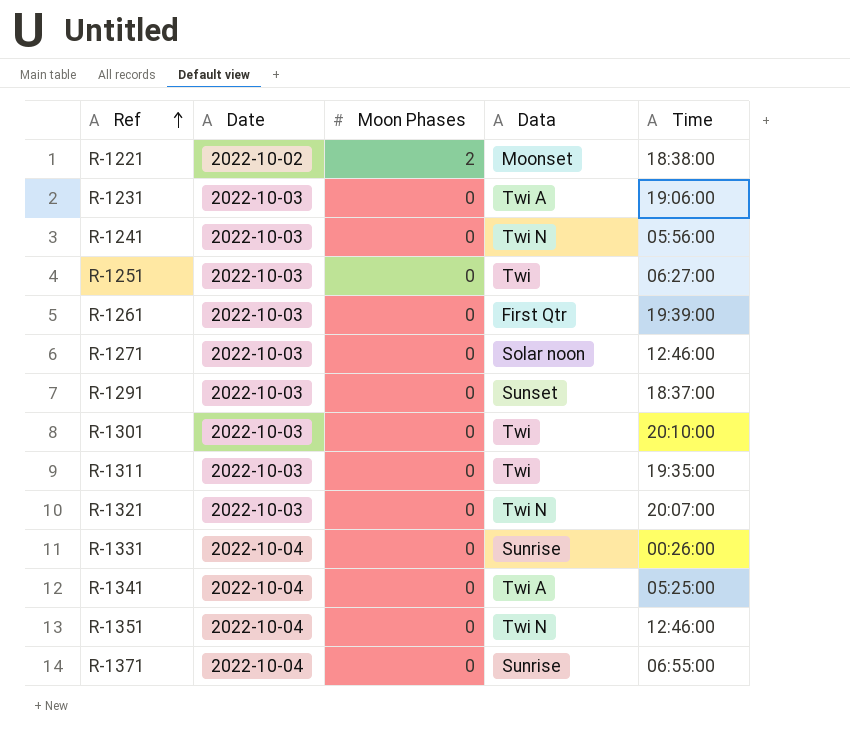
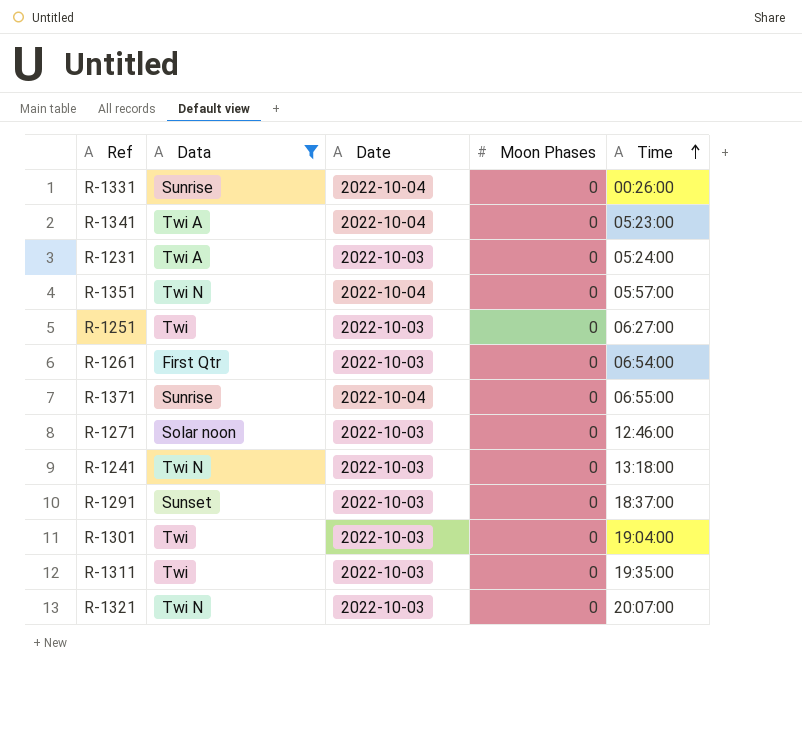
filter: none -> Data != Moonset
row order: Ref ascending -> Time ascending
column Data | position: 4 -> 2
R-1341 | Time: 05:25:00 -> 05:23:00
R-1231 | Time: 19:06:00 -> 05:24:00
R-1351 | Time: 12:46:00 -> 05:57:00
R-1261 | Time: 19:39:00 -> 06:54:00
R-1241 | Time: 05:56:00 -> 13:18:00
R-1301 | Time: 20:10:00 -> 19:04:00

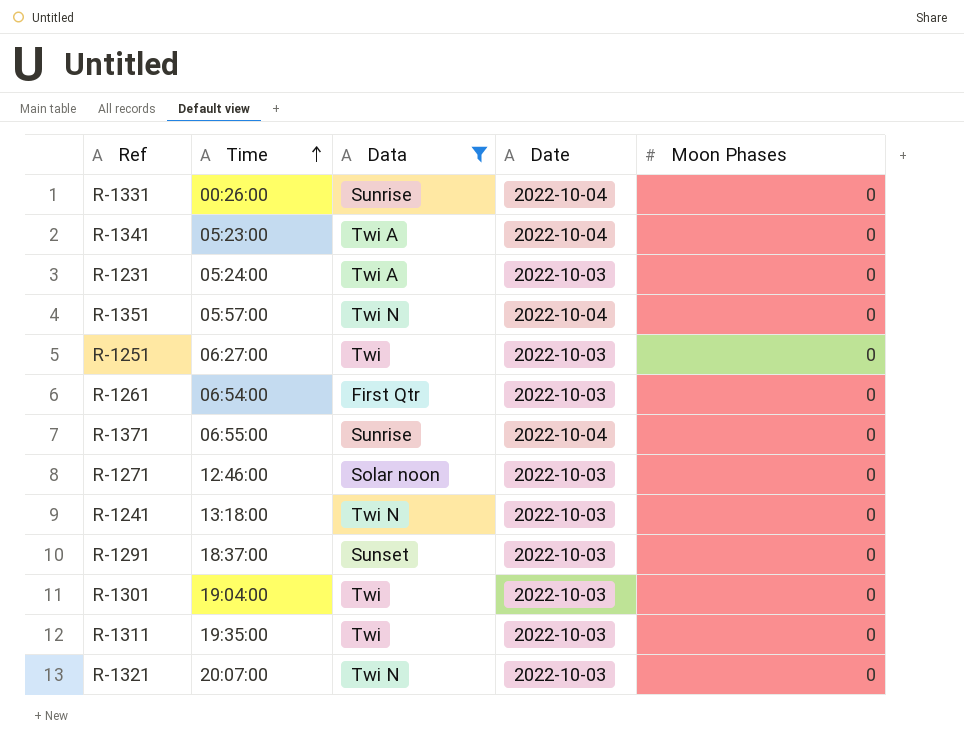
column Time | position: 5 -> 2

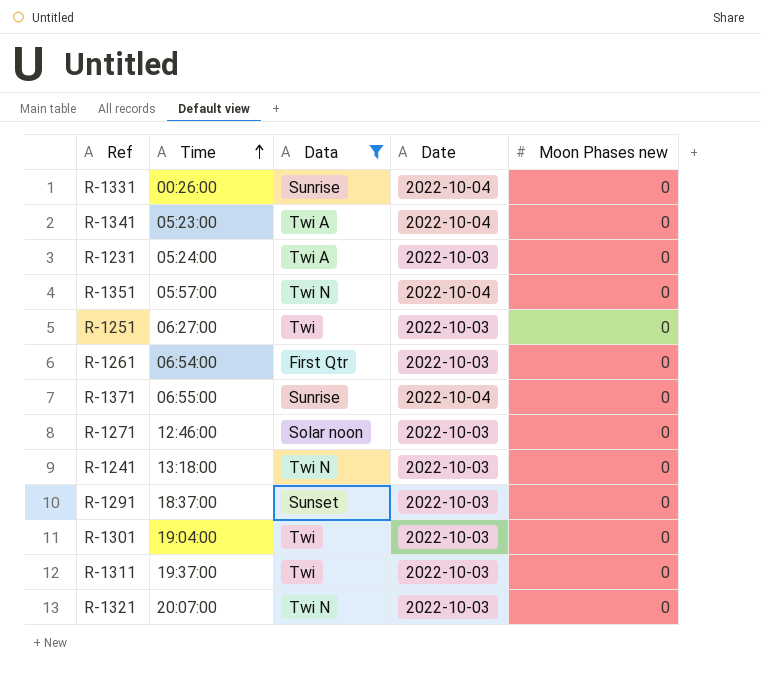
column name: Moon Phases -> Moon Phases new
R-1311 | Time: 19:35:00 -> 19:37:00

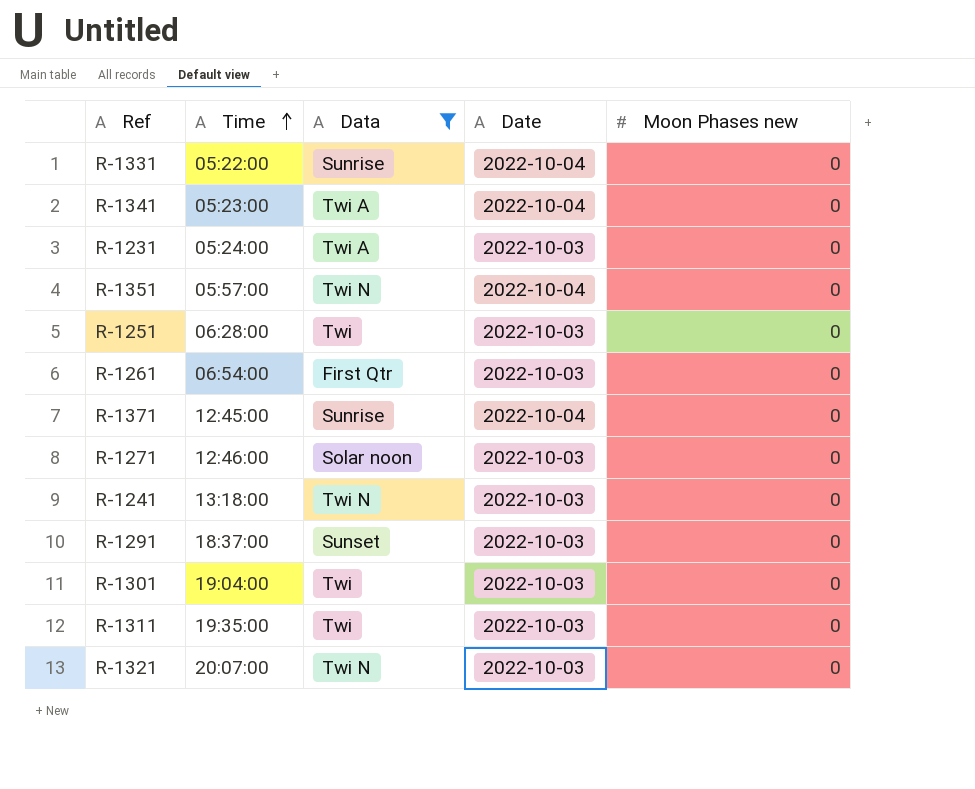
R-1331 | Time: 00:26:00 -> 05:22:00
R-1251 | Time: 06:27:00 -> 06:28:00
R-1371 | Time: 06:55:00 -> 12:45:00
R-1311 | Time: 19:37:00 -> 19:35:00

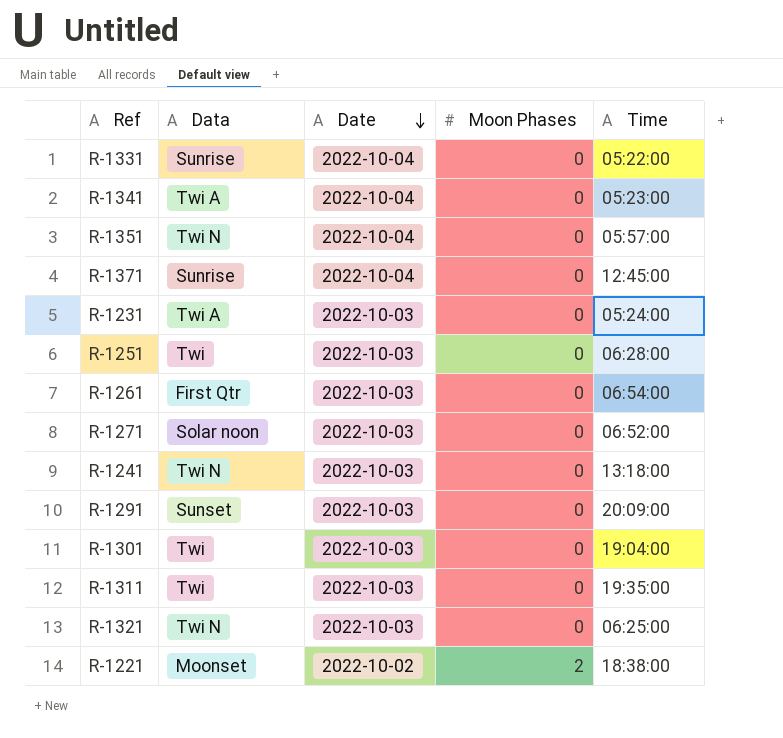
filter: Data != Moonset -> none
row order: Time ascending -> Date descending
column name: Moon Phases new -> Moon Phases
column Time | position: 2 -> 5
R-1271 | Time: 12:46:00 -> 06:52:00
R-1291 | Time: 18:37:00 -> 20:09:00
R-1321 | Time: 20:07:00 -> 06:25:00

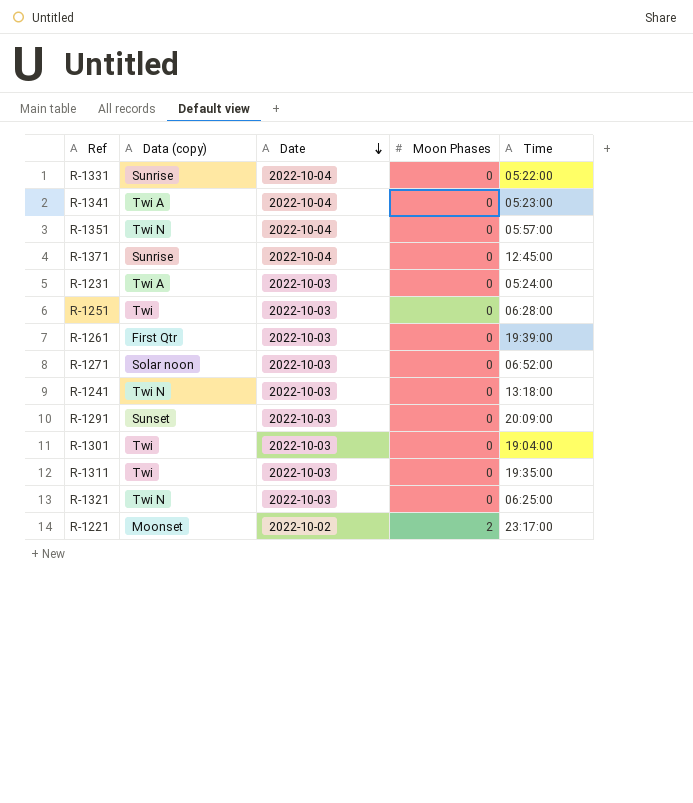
column name: Data -> Data (copy)
R-1261 | Time: 06:54:00 -> 19:39:00
R-1221 | Time: 18:38:00 -> 23:17:00

